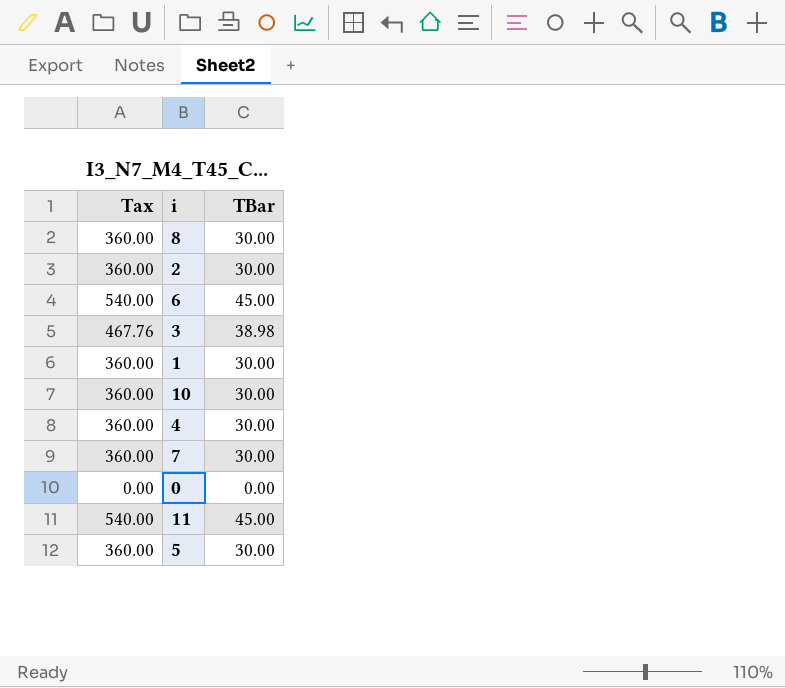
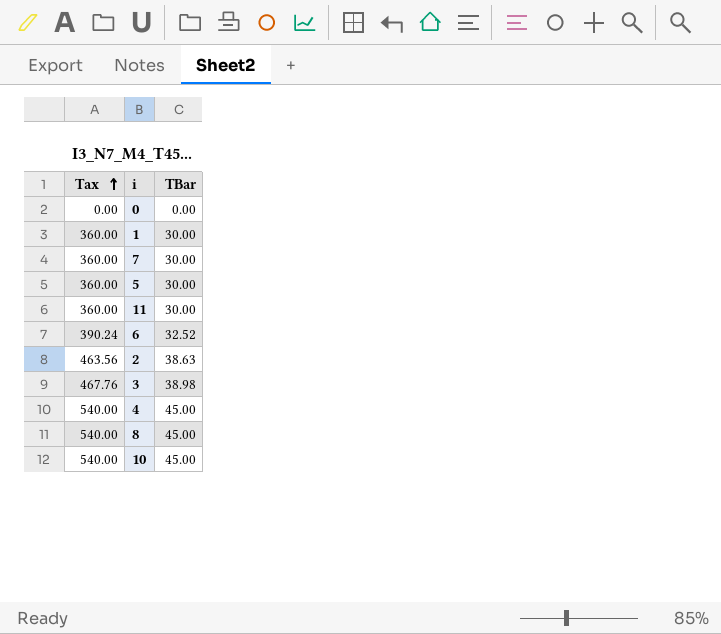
row order: none -> Tax ascending
11 | Tax: 540.00 -> 360.00
11 | TBar: 45.00 -> 30.00
6 | Tax: 540.00 -> 390.24
6 | TBar: 45.00 -> 32.52
2 | Tax: 360.00 -> 463.56
2 | TBar: 30.00 -> 38.63
4 | Tax: 360.00 -> 540.00
4 | TBar: 30.00 -> 45.00
8 | Tax: 360.00 -> 540.00
8 | TBar: 30.00 -> 45.00
10 | Tax: 360.00 -> 540.00
10 | TBar: 30.00 -> 45.00

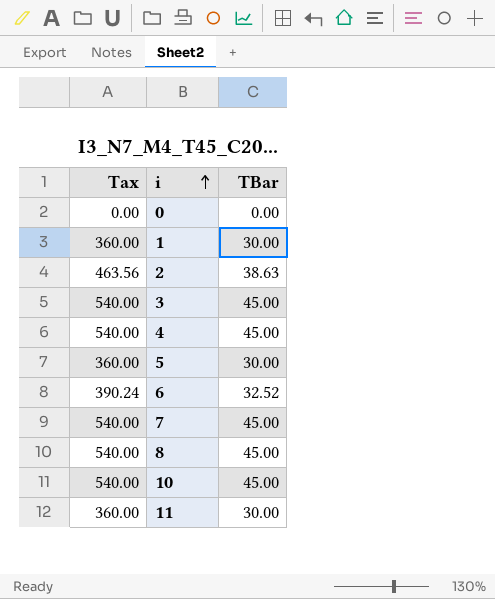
row order: Tax ascending -> i ascending
3 | Tax: 467.76 -> 540.00
3 | TBar: 38.98 -> 45.00
7 | Tax: 360.00 -> 540.00
7 | TBar: 30.00 -> 45.00

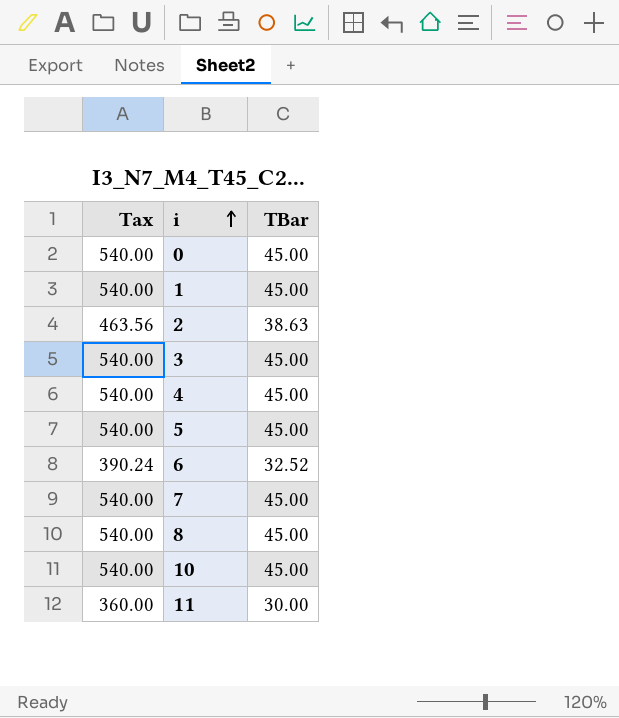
0 | Tax: 0.00 -> 540.00
0 | TBar: 0.00 -> 45.00
1 | Tax: 360.00 -> 540.00
1 | TBar: 30.00 -> 45.00
5 | Tax: 360.00 -> 540.00
5 | TBar: 30.00 -> 45.00

